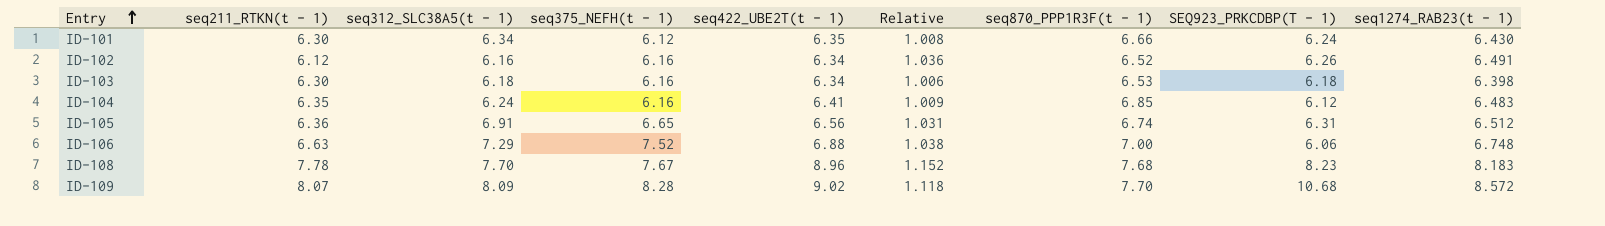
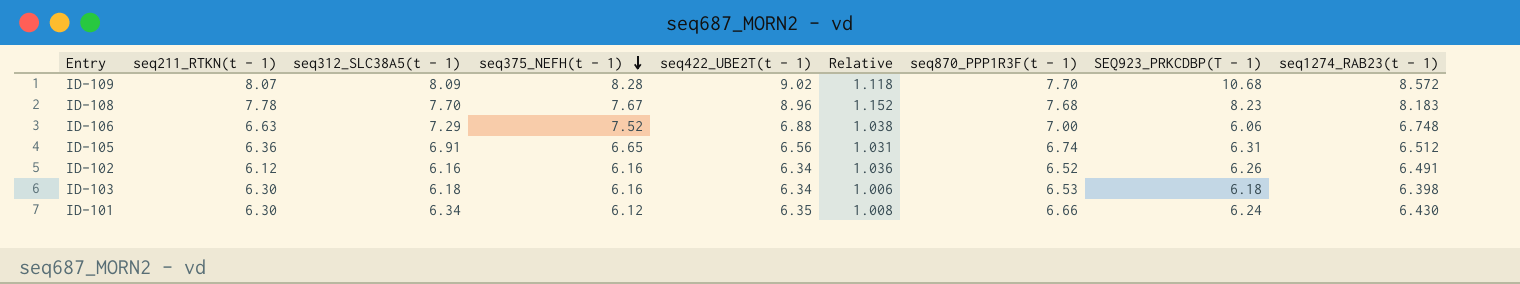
row order: Entry ascending -> seq375_NEFH(t - 1) descending
row ID-104: 6.35 | 6.24 | 6.16 | 6.41 | 1.009 | 6.85 | 6.12 | 6.483 -> none

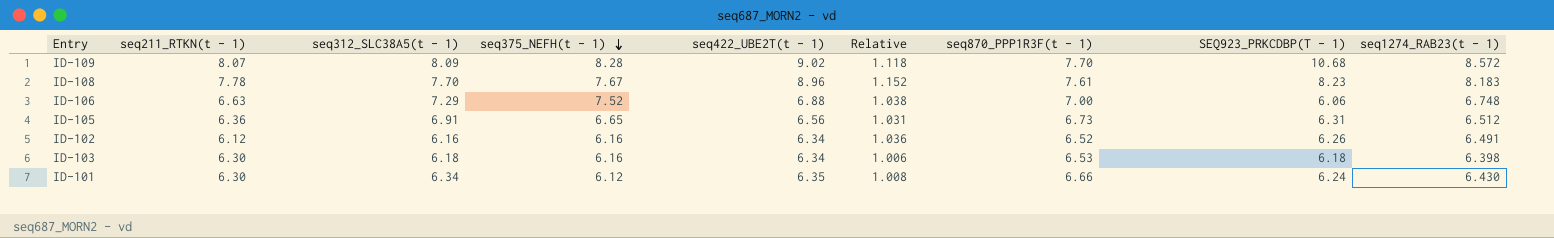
ID-108 | seq870_PPP1R3F(t - 1): 7.68 -> 7.61
ID-105 | seq870_PPP1R3F(t - 1): 6.74 -> 6.73

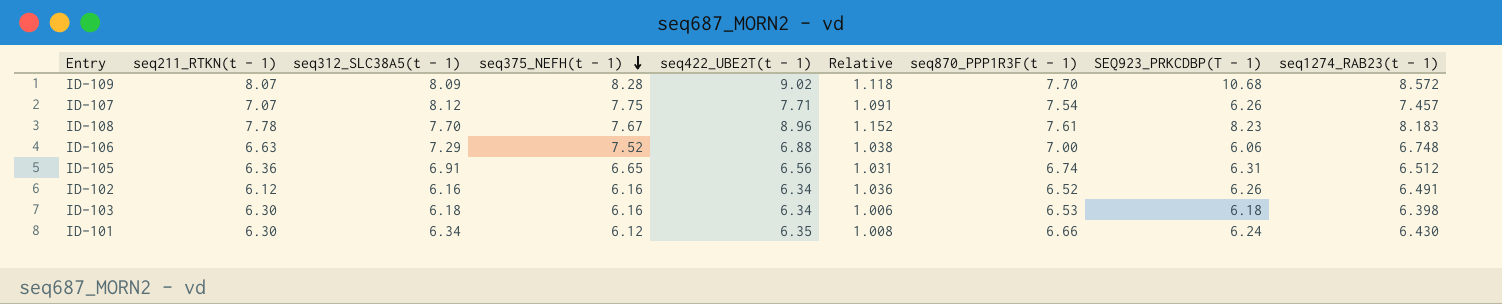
row ID-107: none -> 7.07 | 8.12 | 7.75 | 7.71 | 1.091 | 7.54 | 6.26 | 7.457
ID-105 | seq870_PPP1R3F(t - 1): 6.73 -> 6.74

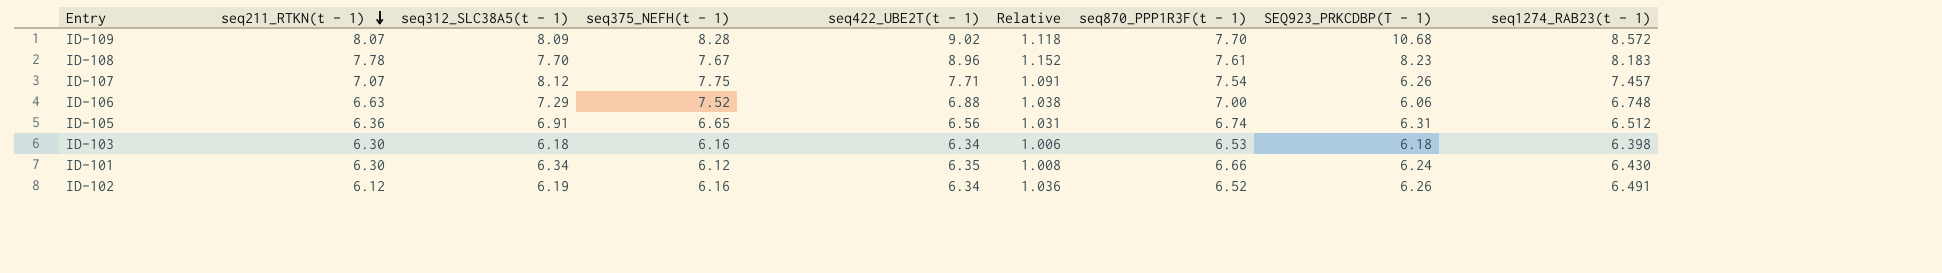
row order: seq375_NEFH(t - 1) descending -> seq211_RTKN(t - 1) descending
ID-102 | seq312_SLC38A5(t - 1): 6.16 -> 6.19

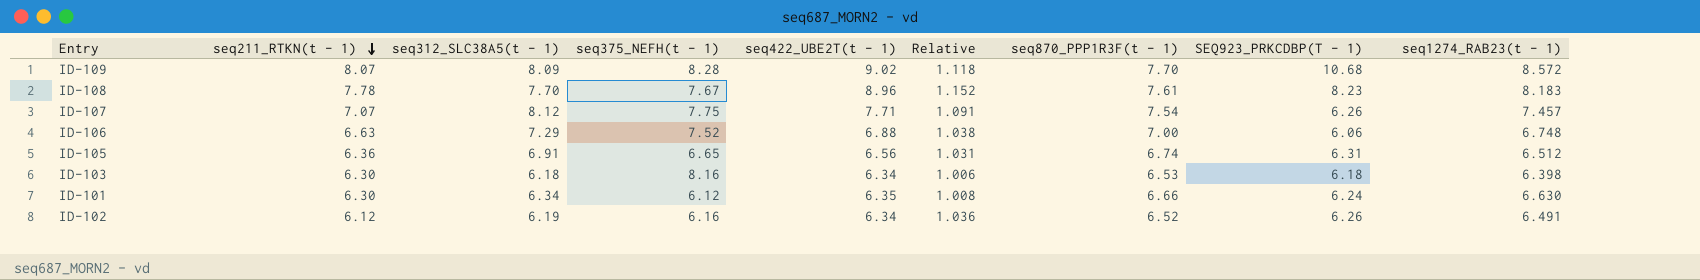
ID-103 | seq375_NEFH(t - 1): 6.16 -> 8.16
ID-101 | seq1274_RAB23(t - 1): 6.430 -> 6.630

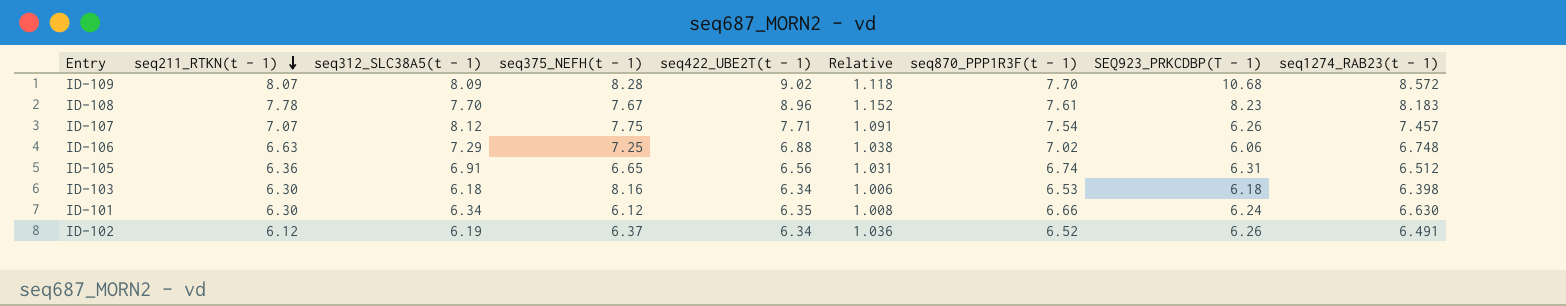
ID-106 | seq375_NEFH(t - 1): 7.52 -> 7.25
ID-106 | seq870_PPP1R3F(t - 1): 7.00 -> 7.02
ID-102 | seq375_NEFH(t - 1): 6.16 -> 6.37

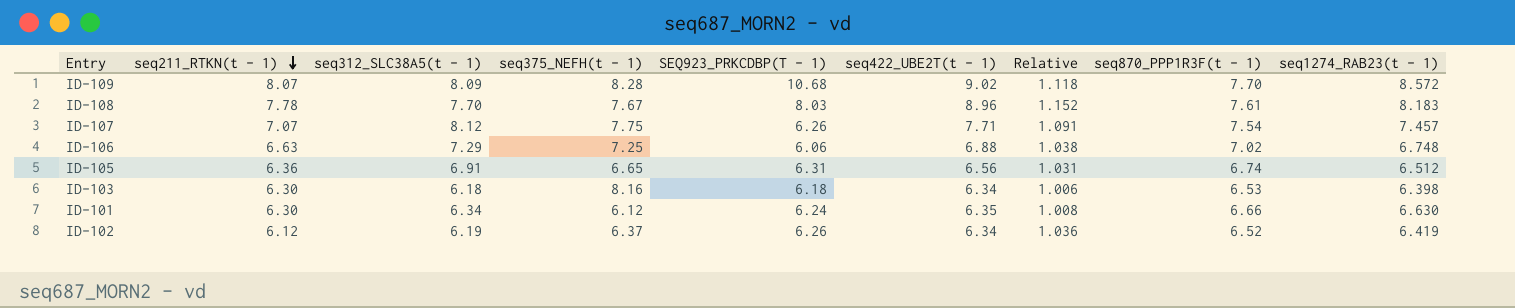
column SEQ923_PRKCDBP(T - 1) | position: 8 -> 5
ID-108 | SEQ923_PRKCDBP(T - 1): 8.23 -> 8.03
ID-102 | seq1274_RAB23(t - 1): 6.491 -> 6.419

